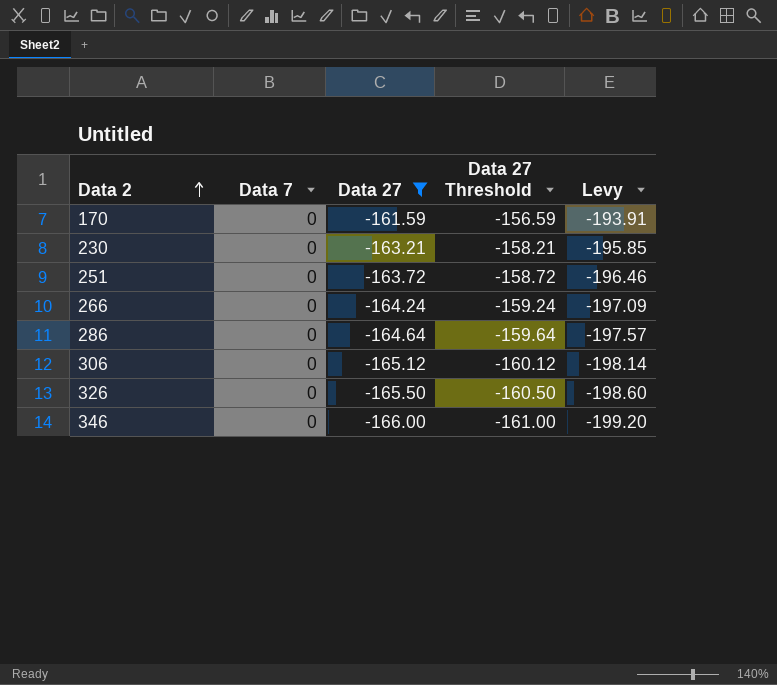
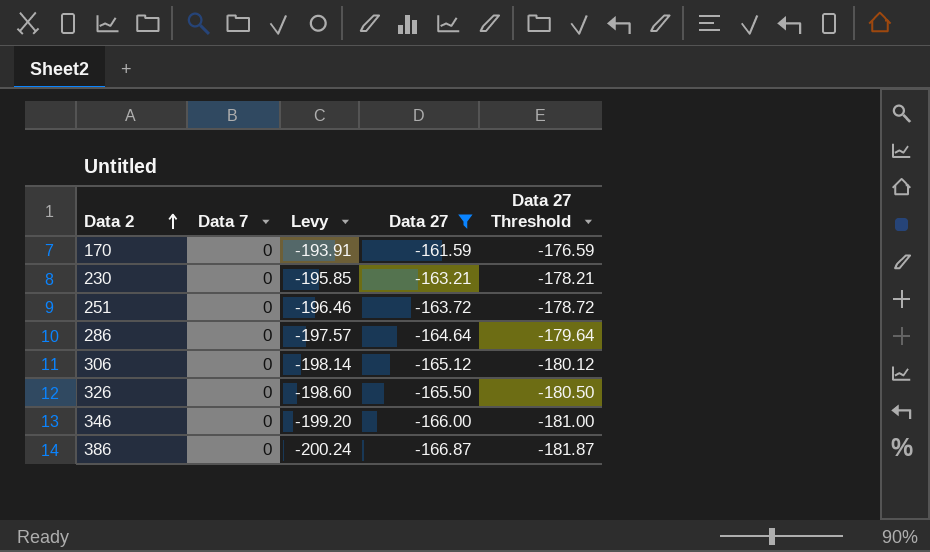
column Levy | position: 5 -> 3
column Data 27 Threshold | formula: [Data 27] + 5 -> [Data 27] - 15
row 266: 0 | -164.24 | -159.24 | -197.09 -> none
row 386: none -> 0 | -200.24 | -166.87 | -181.87

